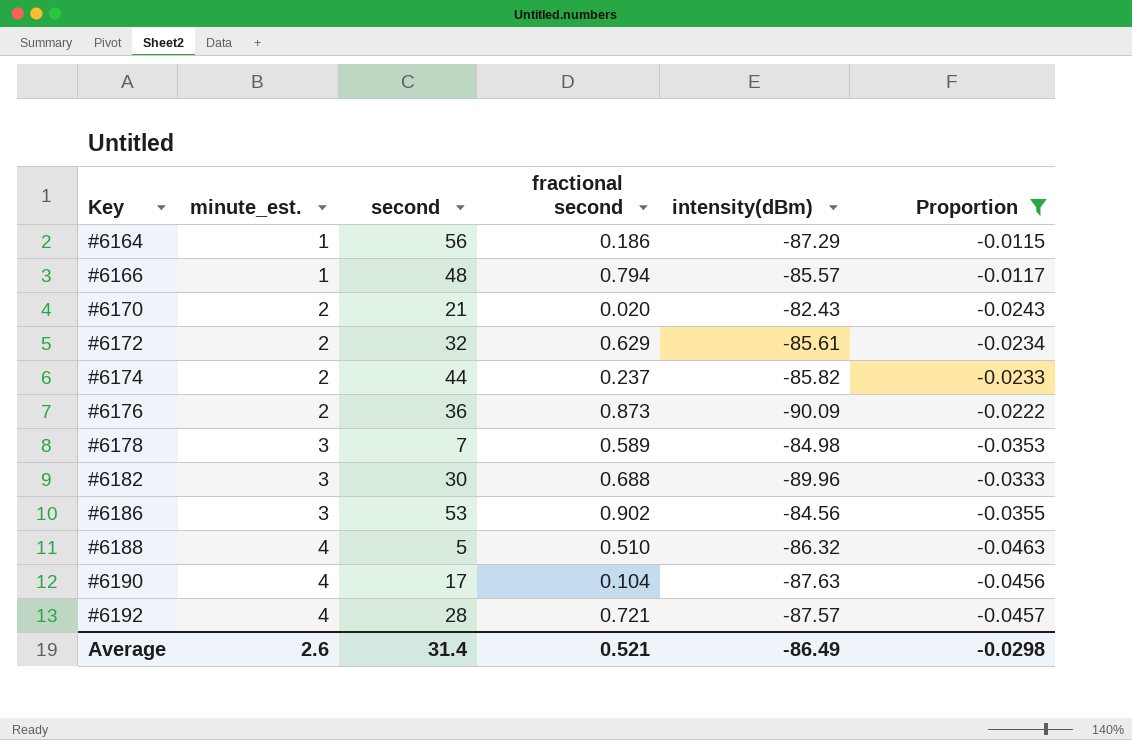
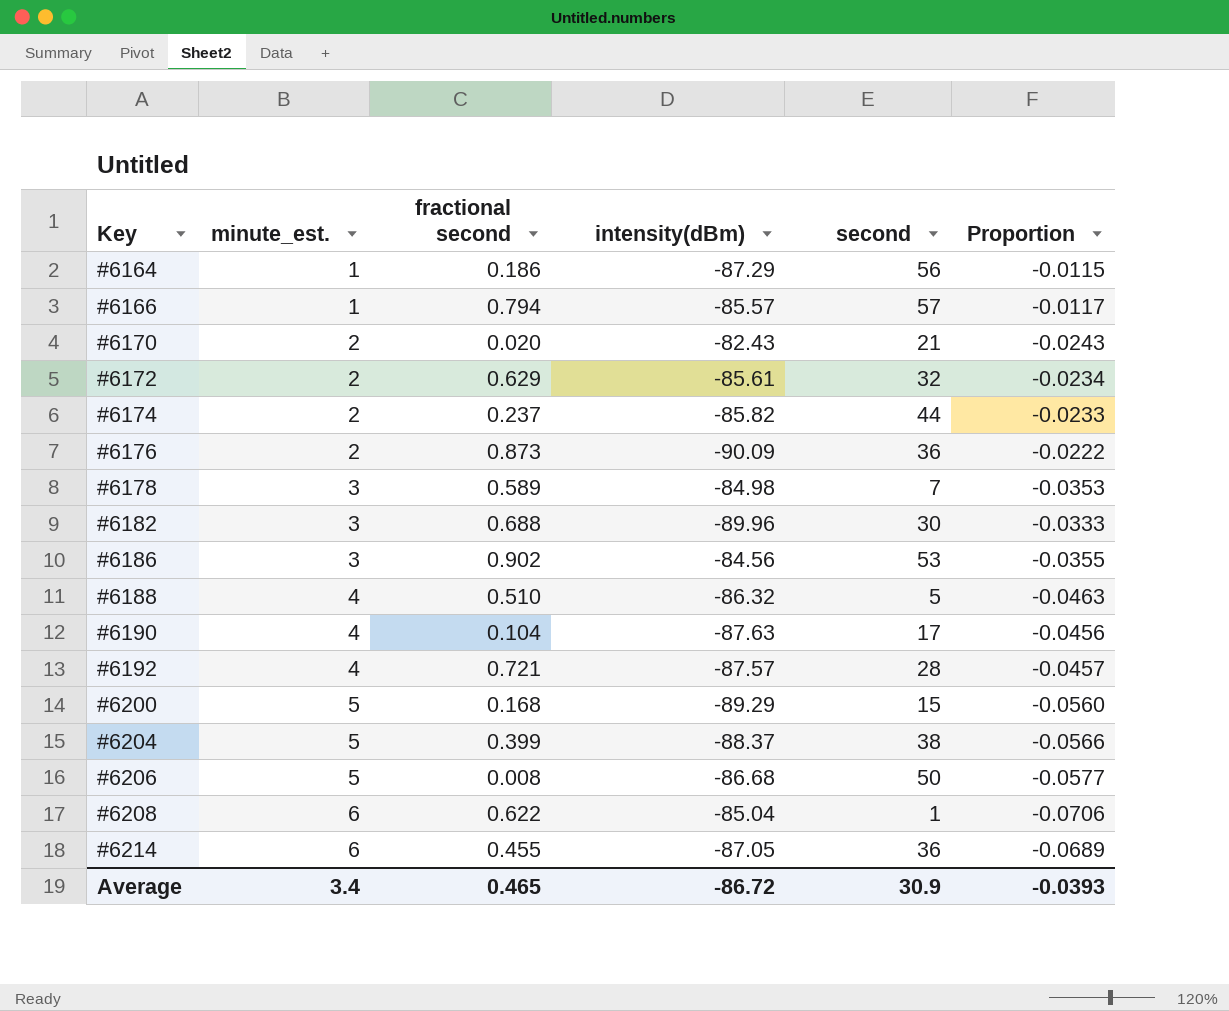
filter: Proportion >= -0.0463 -> none
column second | position: 3 -> 5
#6166 | second: 48 -> 57
Average | minute_est.: 2.6 -> 3.4
Average | fractional second: 0.521 -> 0.465
Average | intensity(dBm): -86.49 -> -86.72
Average | second: 31.4 -> 30.9
Average | Proportion: -0.0298 -> -0.0393

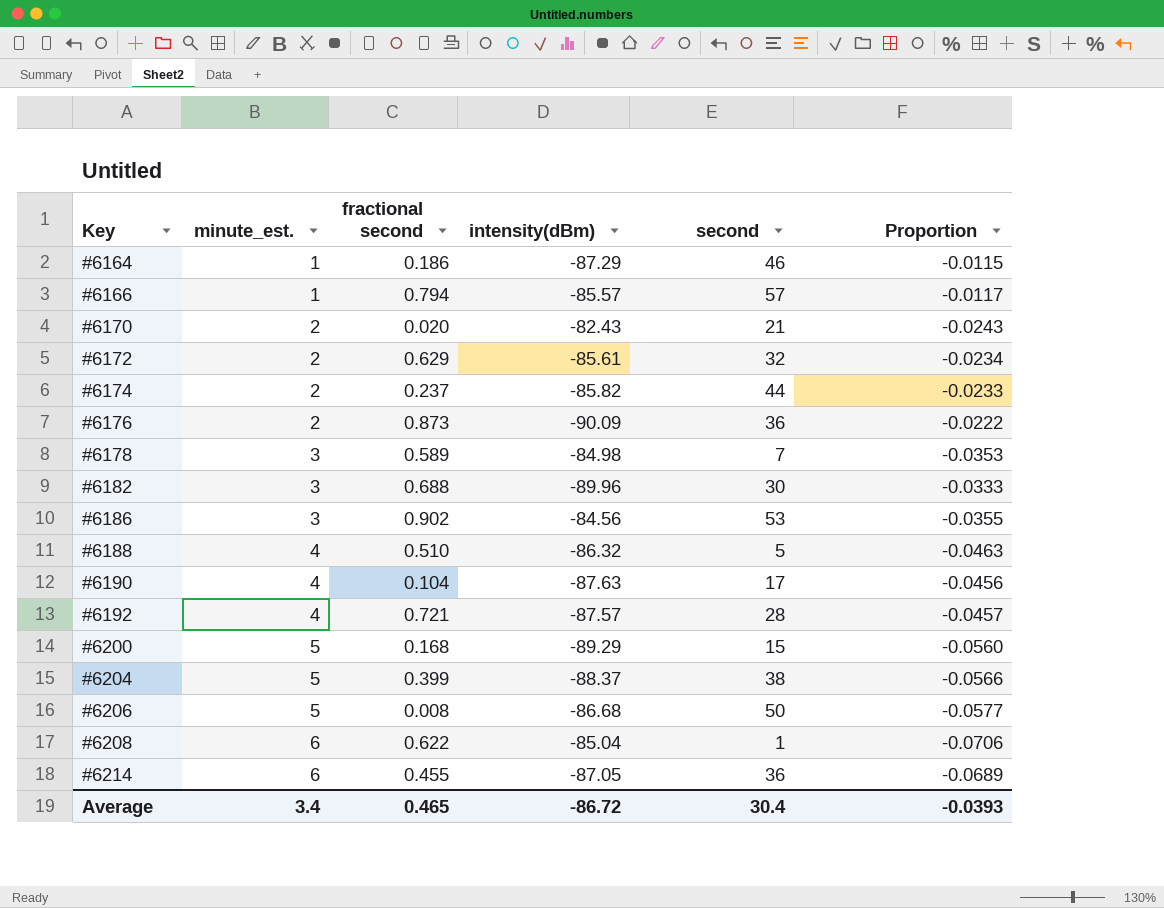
#6164 | second: 56 -> 46
Average | second: 30.9 -> 30.4

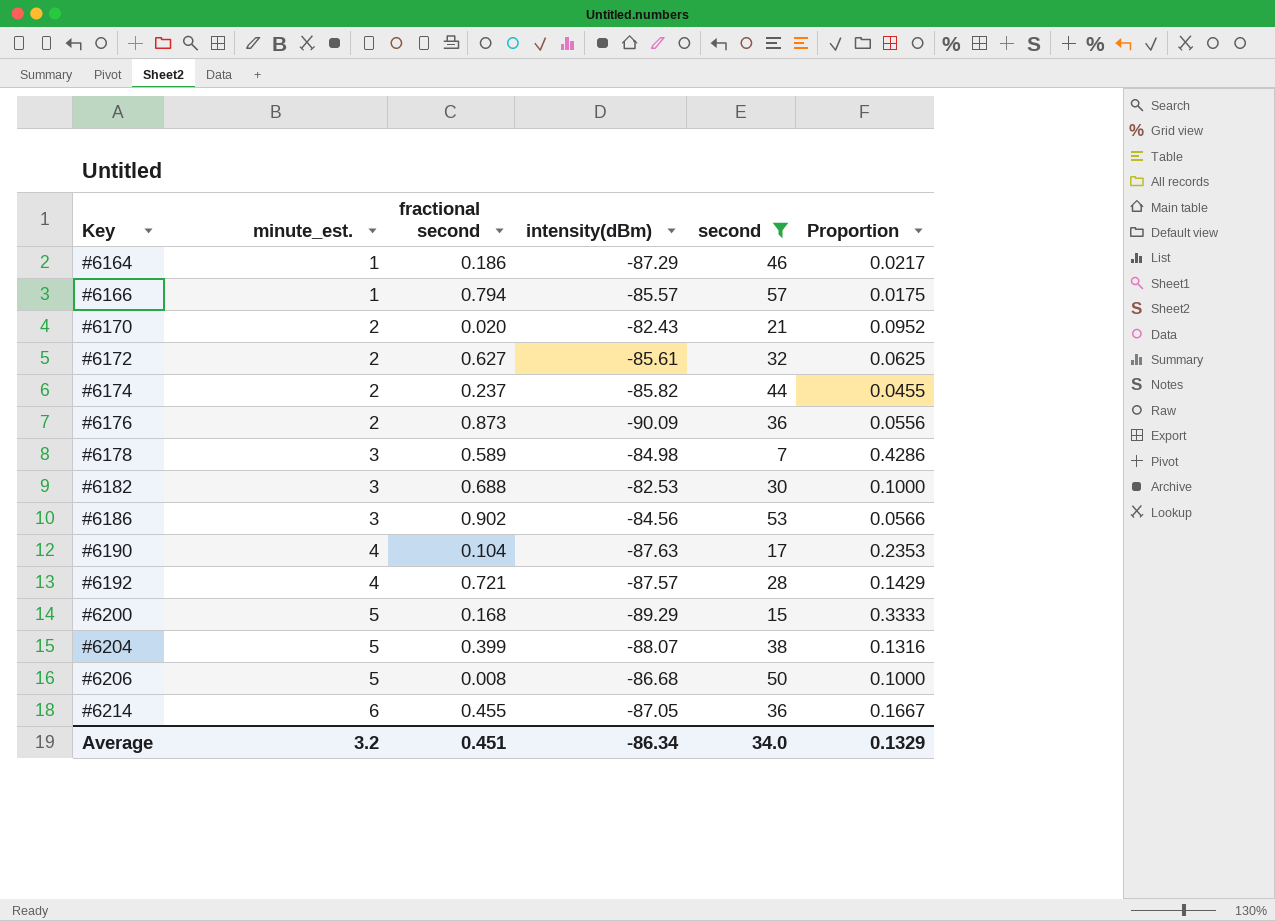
filter: none -> second >= 7
column Proportion | formula: [minute_est.] / [intensity(dBm)] -> [minute_est.] / [second]
#6172 | fractional second: 0.629 -> 0.627
#6182 | intensity(dBm): -89.96 -> -82.53
#6204 | intensity(dBm): -88.37 -> -88.07
Average | minute_est.: 3.4 -> 3.2
Average | fractional second: 0.465 -> 0.451
Average | intensity(dBm): -86.72 -> -86.34
Average | second: 30.4 -> 34.0
Average | Proportion: -0.0393 -> 0.1329

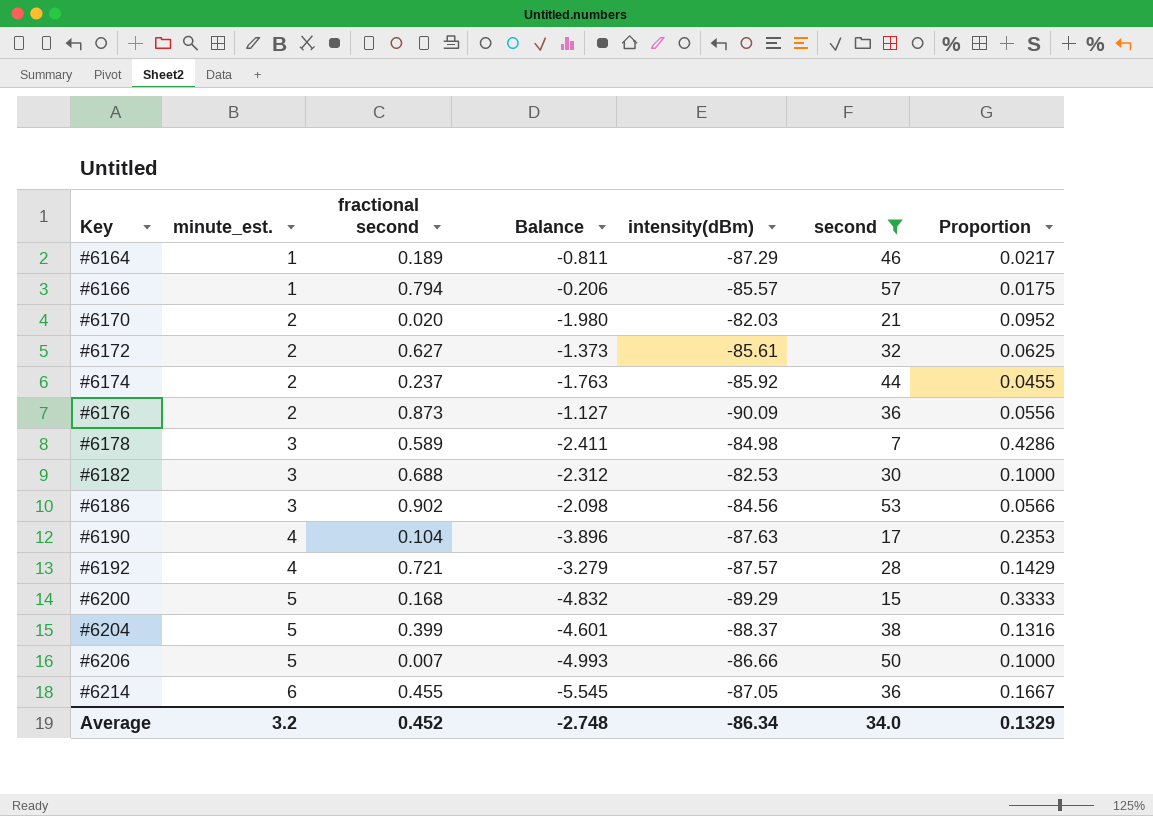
column Balance | formula: none -> [fractional second] - [minute_est.]
#6164 | fractional second: 0.186 -> 0.189
#6170 | intensity(dBm): -82.43 -> -82.03
#6174 | intensity(dBm): -85.82 -> -85.92
#6204 | intensity(dBm): -88.07 -> -88.37
#6206 | fractional second: 0.008 -> 0.007
#6206 | intensity(dBm): -86.68 -> -86.66
Average | fractional second: 0.451 -> 0.452

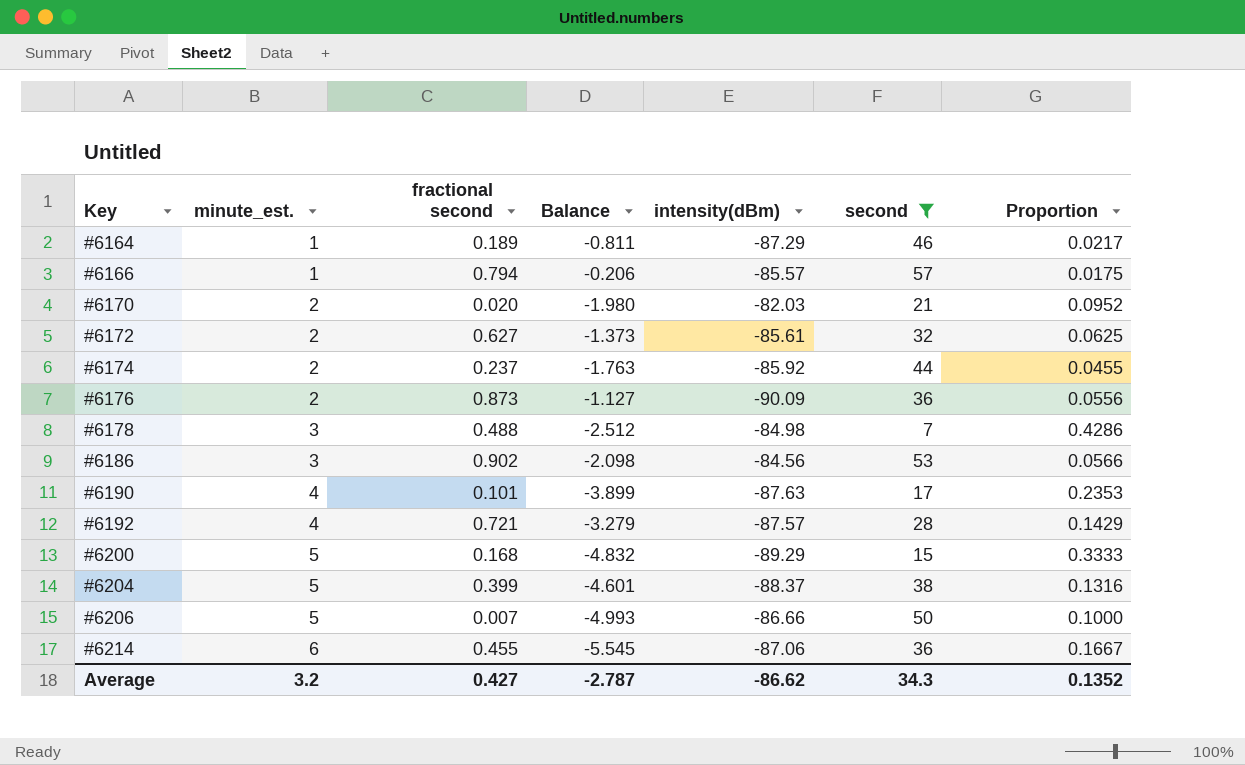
row #6182: 3 | 0.688 | -2.312 | -82.53 | 30 | 0.1000 -> none
#6178 | fractional second: 0.589 -> 0.488
#6178 | Balance: -2.411 -> -2.512
#6190 | fractional second: 0.104 -> 0.101
#6190 | Balance: -3.896 -> -3.899
#6214 | intensity(dBm): -87.05 -> -87.06
Average | fractional second: 0.452 -> 0.427
Average | Balance: -2.748 -> -2.787
Average | intensity(dBm): -86.34 -> -86.62
Average | second: 34.0 -> 34.3
Average | Proportion: 0.1329 -> 0.1352

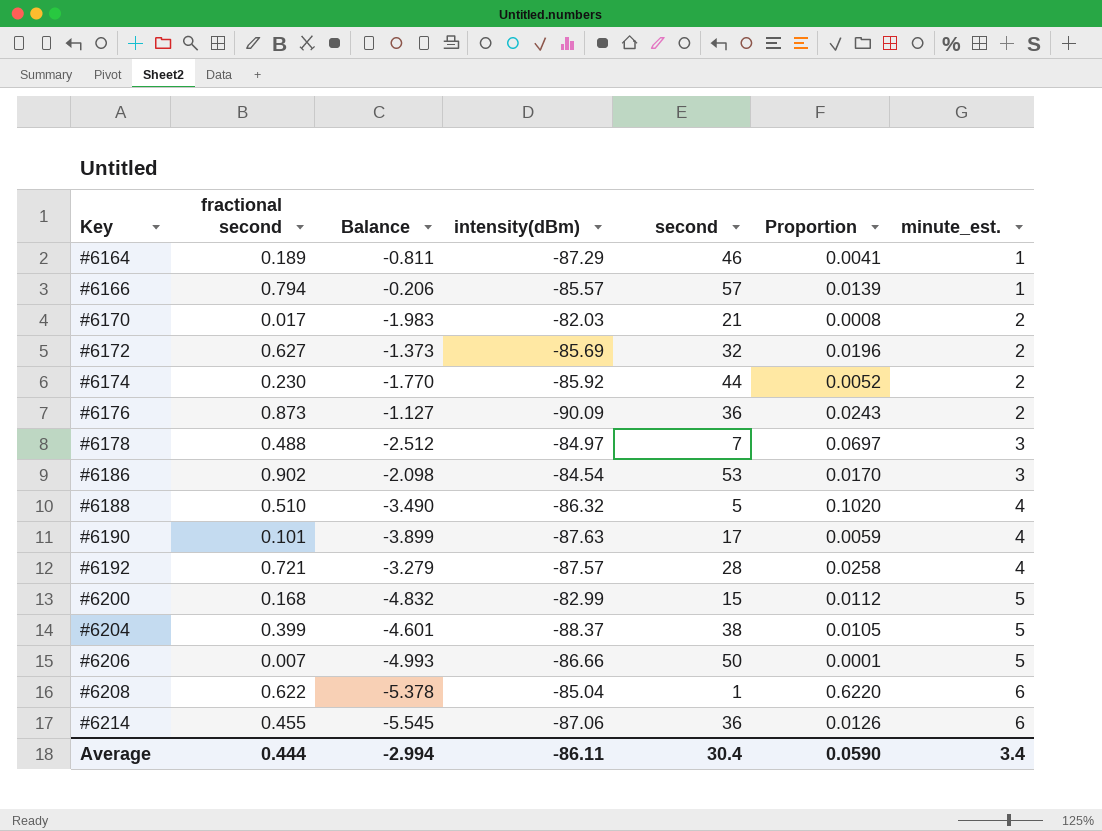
filter: second >= 7 -> none
column Proportion | formula: [minute_est.] / [second] -> [fractional second] / [second]
column minute_est. | position: 2 -> 7
#6170 | fractional second: 0.020 -> 0.017
#6170 | Balance: -1.980 -> -1.983
#6172 | intensity(dBm): -85.61 -> -85.69
#6174 | fractional second: 0.237 -> 0.230
#6174 | Balance: -1.763 -> -1.770
#6178 | intensity(dBm): -84.98 -> -84.97
#6186 | intensity(dBm): -84.56 -> -84.54
#6200 | intensity(dBm): -89.29 -> -82.99
Average | fractional second: 0.427 -> 0.444
Average | Balance: -2.787 -> -2.994
Average | intensity(dBm): -86.62 -> -86.11
Average | second: 34.3 -> 30.4
Average | Proportion: 0.1352 -> 0.0590
Average | minute_est.: 3.2 -> 3.4

